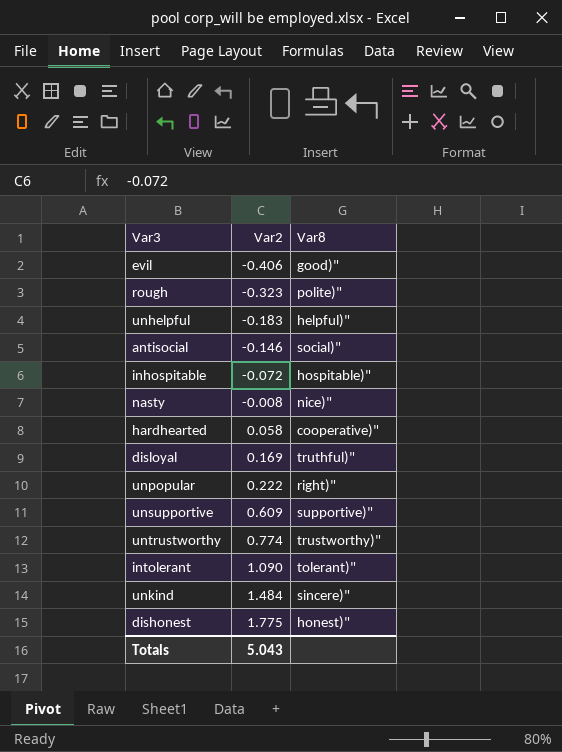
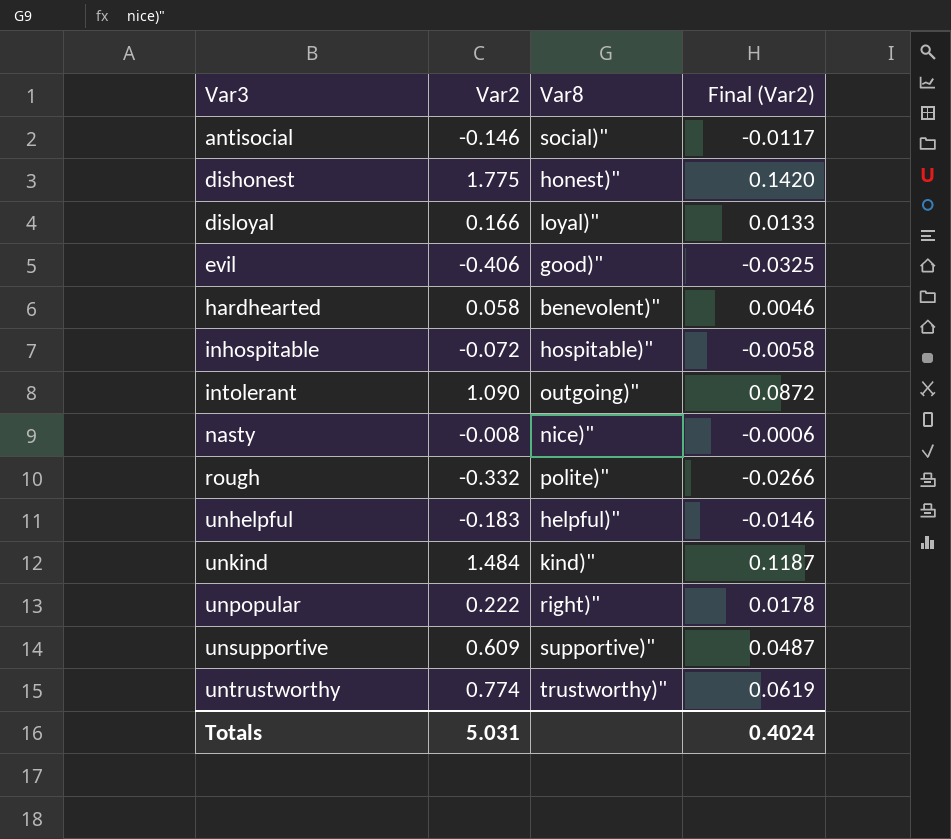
row order: Var2 ascending -> Var3 ascending
column Final (Var2) | formula: none -> [Var2] * 0.08
disloyal | Var2: 0.169 -> 0.166
disloyal | Var8: truthful)" -> loyal)"
hardhearted | Var8: cooperative)" -> benevolent)"
intolerant | Var8: tolerant)" -> outgoing)"
rough | Var2: -0.323 -> -0.332
unkind | Var8: sincere)" -> kind)"
Totals | Var2: 5.043 -> 5.031

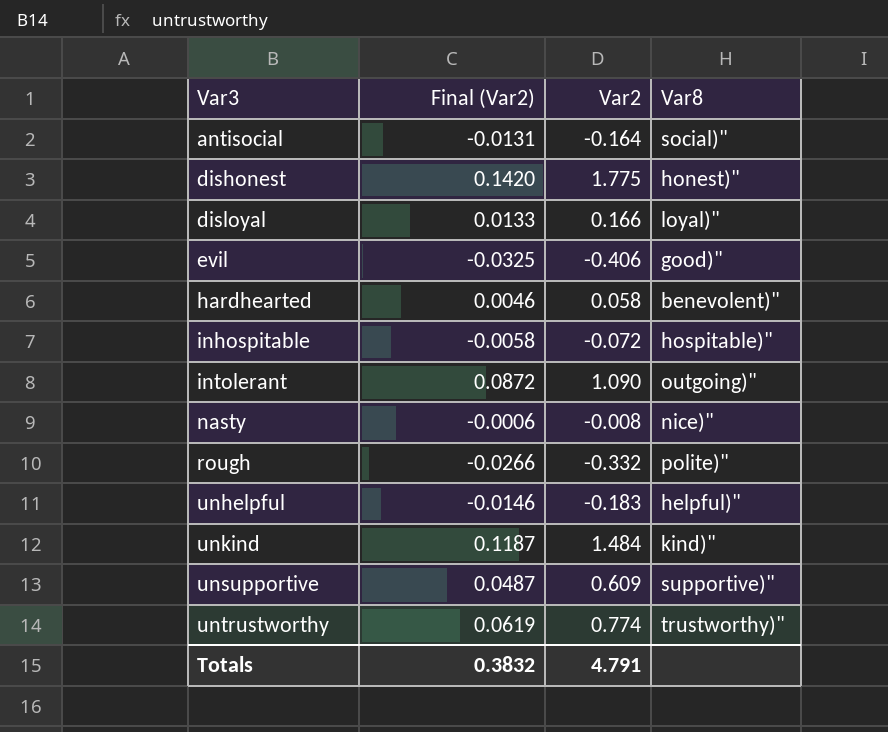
column Final (Var2) | position: 4 -> 2
row unpopular: 0.222 | right)" | 0.0178 -> none
antisocial | Final (Var2): -0.0117 -> -0.0131
antisocial | Var2: -0.146 -> -0.164
Totals | Final (Var2): 0.4024 -> 0.3832
Totals | Var2: 5.031 -> 4.791

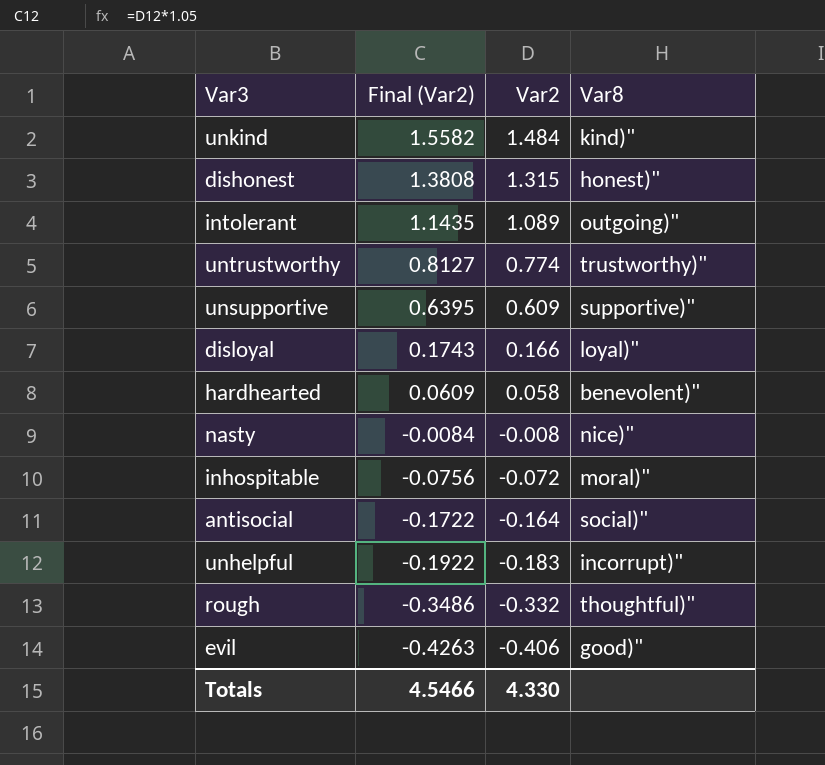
row order: Var3 ascending -> Final (Var2) descending
column Final (Var2) | formula: [Var2] * 0.08 -> [Var2] * 1.05
dishonest | Var2: 1.775 -> 1.315
intolerant | Var2: 1.090 -> 1.089
inhospitable | Var8: hospitable)" -> moral)"
unhelpful | Var8: helpful)" -> incorrupt)"
rough | Var8: polite)" -> thoughtful)"
Totals | Final (Var2): 0.3832 -> 4.5466
Totals | Var2: 4.791 -> 4.330

